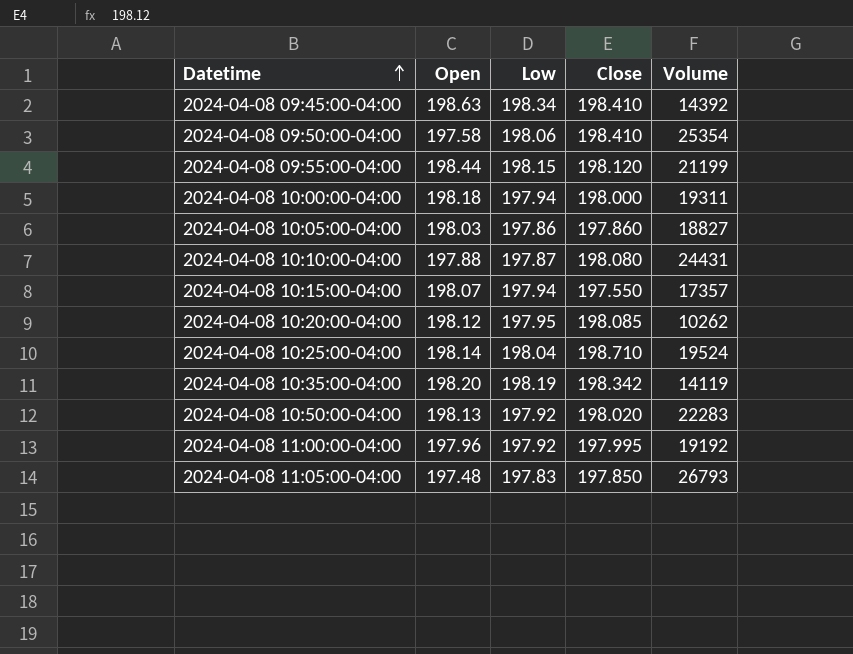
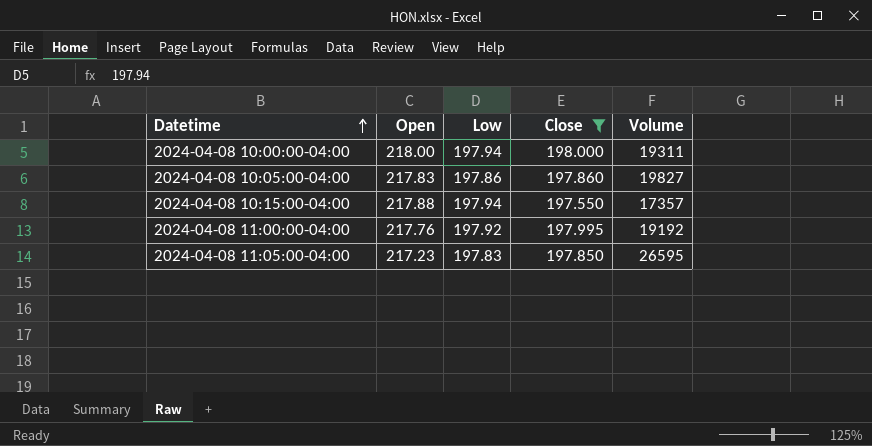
filter: none -> Close <= 198.000
2024-04-08 10:00:00-04:00 | Open: 198.18 -> 218.00
2024-04-08 10:05:00-04:00 | Open: 198.03 -> 217.83
2024-04-08 10:05:00-04:00 | Volume: 18827 -> 19827
2024-04-08 10:15:00-04:00 | Open: 198.07 -> 217.88
2024-04-08 11:00:00-04:00 | Open: 197.96 -> 217.76
2024-04-08 11:05:00-04:00 | Open: 197.48 -> 217.23
2024-04-08 11:05:00-04:00 | Volume: 26793 -> 26595

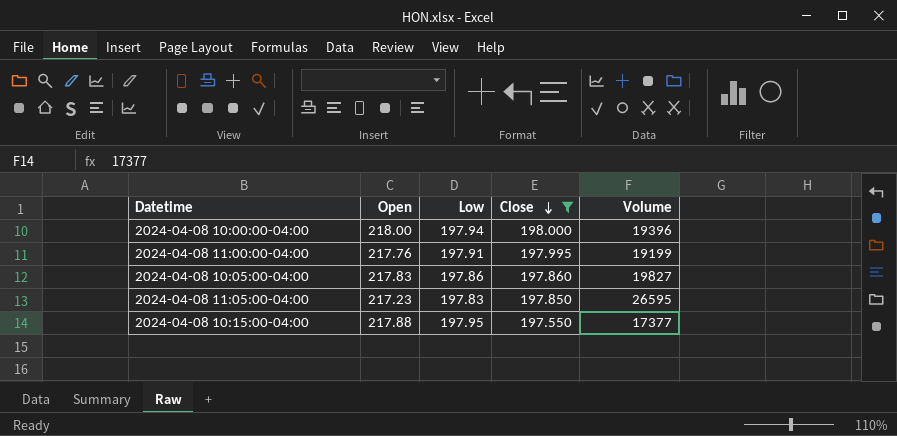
row order: Datetime ascending -> Close descending
2024-04-08 10:00:00-04:00 | Volume: 19311 -> 19396
2024-04-08 11:00:00-04:00 | Low: 197.92 -> 197.91
2024-04-08 11:00:00-04:00 | Volume: 19192 -> 19199
2024-04-08 10:15:00-04:00 | Low: 197.94 -> 197.95
2024-04-08 10:15:00-04:00 | Volume: 17357 -> 17377

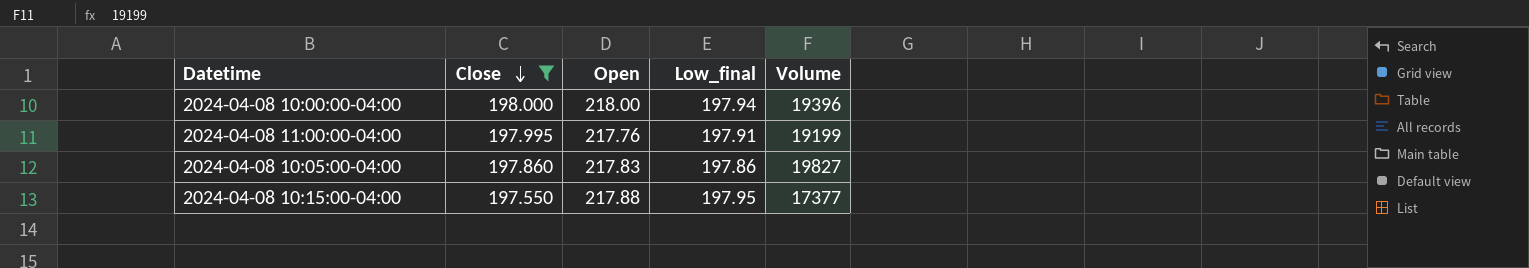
column Close | position: 4 -> 2
column name: Low -> Low_final
row 2024-04-08 11:05:00-04:00: 217.23 | 197.83 | 197.850 | 26595 -> none

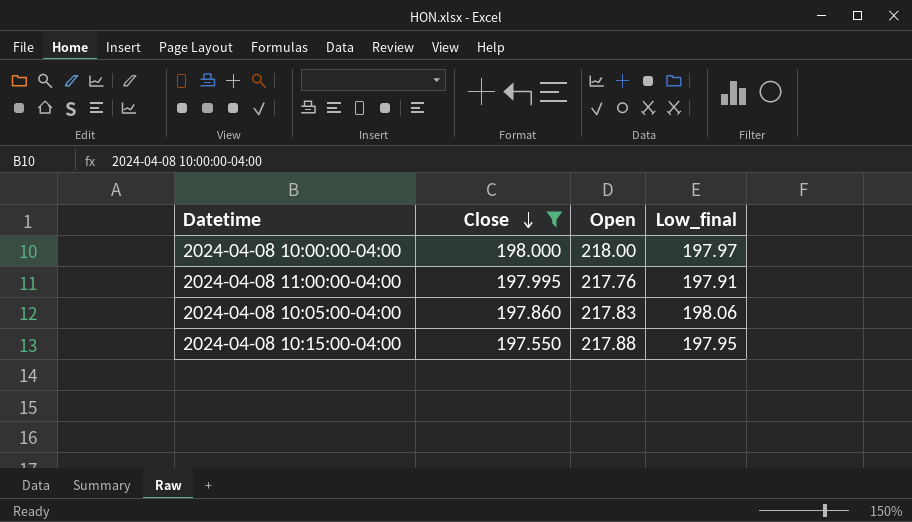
column Volume | position: 5 -> none
2024-04-08 10:00:00-04:00 | Low_final: 197.94 -> 197.97
2024-04-08 10:05:00-04:00 | Low_final: 197.86 -> 198.06

